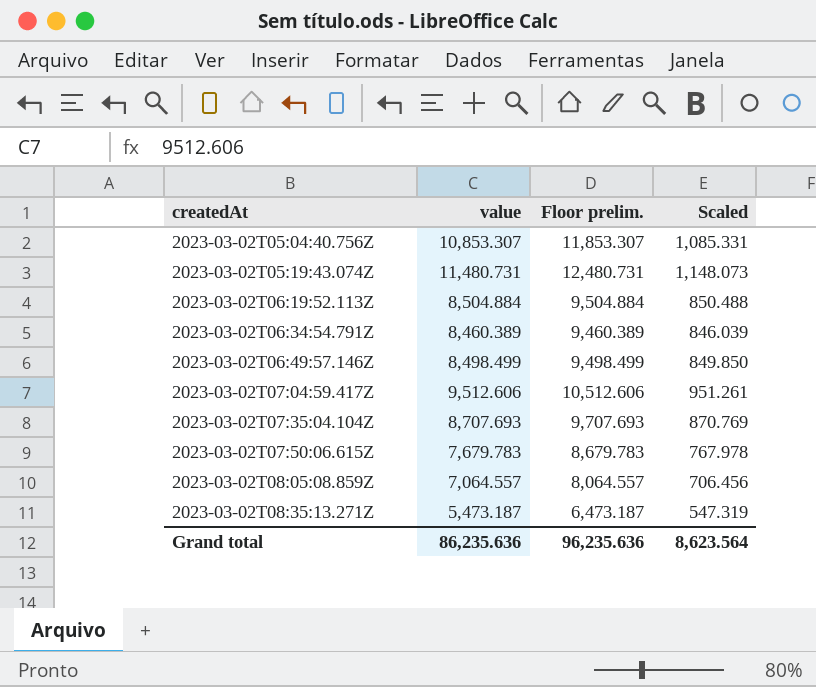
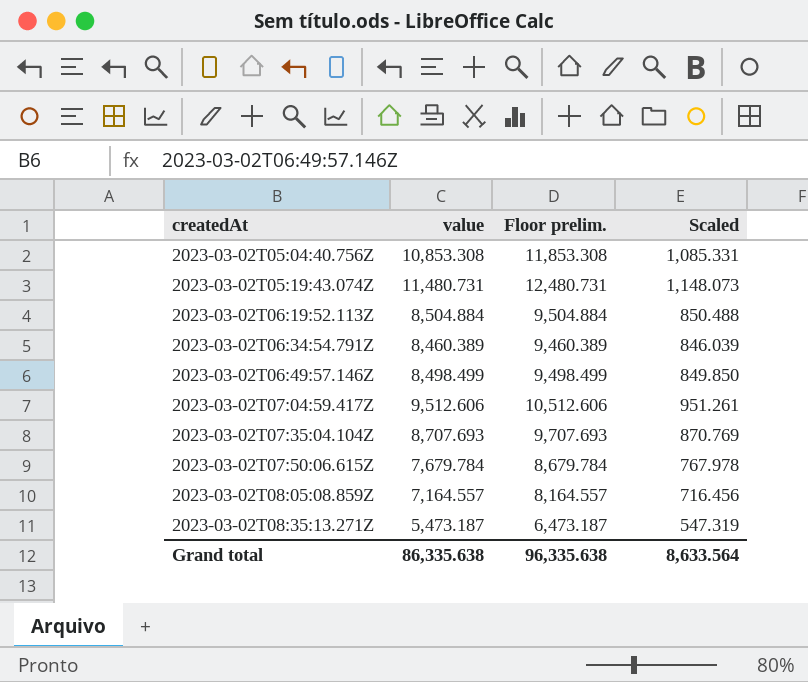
2023-03-02T05:04:40.756Z | value: 10,853.307 -> 10,853.308
2023-03-02T05:04:40.756Z | Floor prelim.: 11,853.307 -> 11,853.308
2023-03-02T07:50:06.615Z | value: 7,679.783 -> 7,679.784
2023-03-02T07:50:06.615Z | Floor prelim.: 8,679.783 -> 8,679.784
2023-03-02T08:05:08.859Z | value: 7,064.557 -> 7,164.557
2023-03-02T08:05:08.859Z | Floor prelim.: 8,064.557 -> 8,164.557
2023-03-02T08:05:08.859Z | Scaled: 706.456 -> 716.456
Grand total | value: 86,235.636 -> 86,335.638
Grand total | Floor prelim.: 96,235.636 -> 96,335.638
Grand total | Scaled: 8,623.564 -> 8,633.564

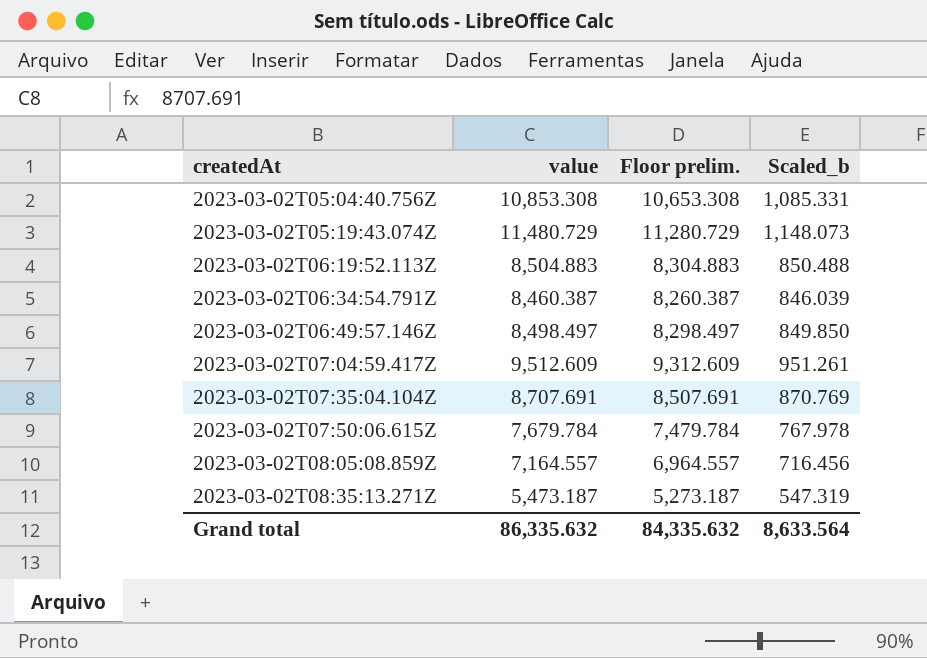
column Floor prelim. | formula: [value] + 1000 -> [value] - 200
column name: Scaled -> Scaled_b
2023-03-02T05:19:43.074Z | value: 11,480.731 -> 11,480.729
2023-03-02T06:19:52.113Z | value: 8,504.884 -> 8,504.883
2023-03-02T06:34:54.791Z | value: 8,460.389 -> 8,460.387
2023-03-02T06:49:57.146Z | value: 8,498.499 -> 8,498.497
2023-03-02T07:04:59.417Z | value: 9,512.606 -> 9,512.609
2023-03-02T07:35:04.104Z | value: 8,707.693 -> 8,707.691
Grand total | value: 86,335.638 -> 86,335.632
Grand total | Floor prelim.: 96,335.638 -> 84,335.632

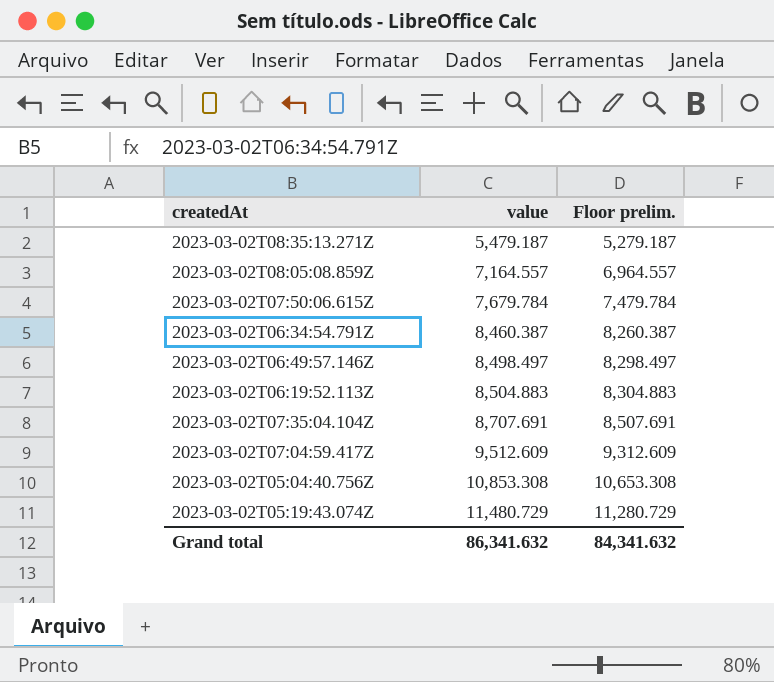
row order: createdAt ascending -> value ascending
column Scaled_b | formula: [value] * 0.1 -> none
2023-03-02T08:35:13.271Z | value: 5,473.187 -> 5,479.187
2023-03-02T08:35:13.271Z | Floor prelim.: 5,273.187 -> 5,279.187
Grand total | value: 86,335.632 -> 86,341.632
Grand total | Floor prelim.: 84,335.632 -> 84,341.632

